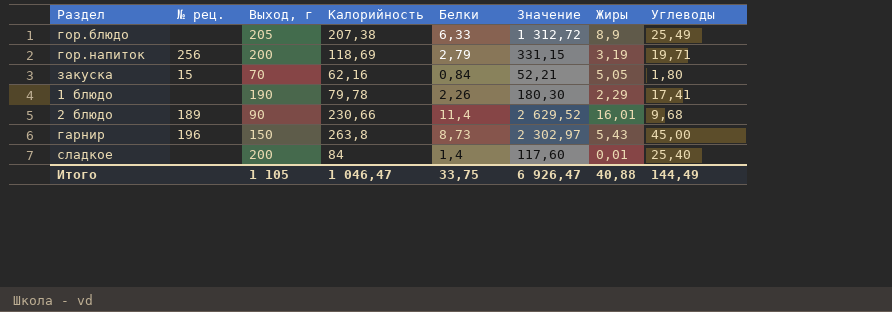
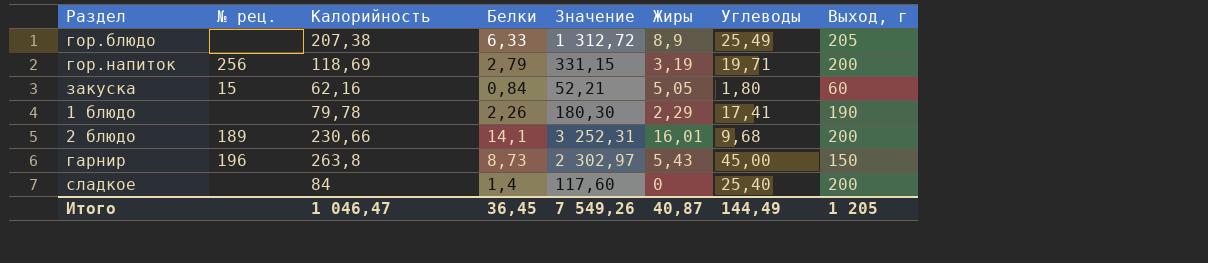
column Выход, г | position: 3 -> 8
закуска | Выход, г: 70 -> 60
2 блюдо | Белки: 11,4 -> 14,1
2 блюдо | Значение: 2 629,52 -> 3 252,31
2 блюдо | Выход, г: 90 -> 200
сладкое | Жиры: 0,01 -> 0
Итого | Белки: 33,75 -> 36,45
Итого | Значение: 6 926,47 -> 7 549,26
Итого | Жиры: 40,88 -> 40,87
Итого | Выход, г: 1 105 -> 1 205

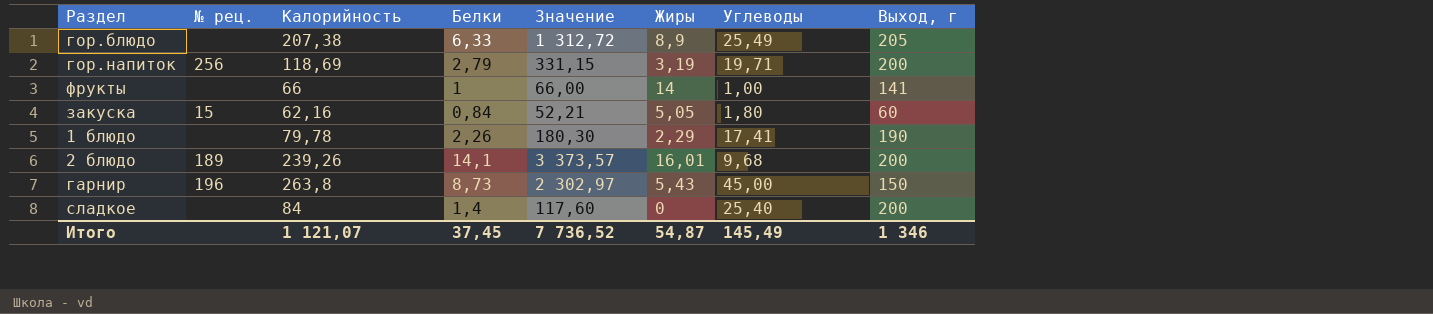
row фрукты: none -> none | 66 | 1 | 66,00 | 14 | 1,00 | 141
2 блюдо | Калорийность: 230,66 -> 239,26
2 блюдо | Значение: 3 252,31 -> 3 373,57
Итого | Калорийность: 1 046,47 -> 1 121,07
Итого | Белки: 36,45 -> 37,45
Итого | Значение: 7 549,26 -> 7 736,52
Итого | Жиры: 40,87 -> 54,87
Итого | Углеводы: 144,49 -> 145,49
Итого | Выход, г: 1 205 -> 1 346

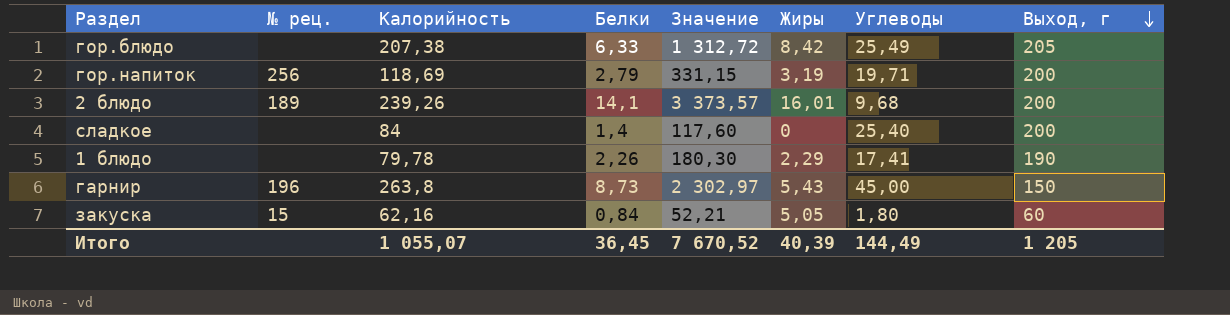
row order: none -> Выход, г descending
row фрукты: none | 66 | 1 | 66,00 | 14 | 1,00 | 141 -> none
гор.блюдо | Жиры: 8,9 -> 8,42
Итого | Калорийность: 1 121,07 -> 1 055,07
Итого | Белки: 37,45 -> 36,45
Итого | Значение: 7 736,52 -> 7 670,52
Итого | Жиры: 54,87 -> 40,39
Итого | Углеводы: 145,49 -> 144,49
Итого | Выход, г: 1 346 -> 1 205

